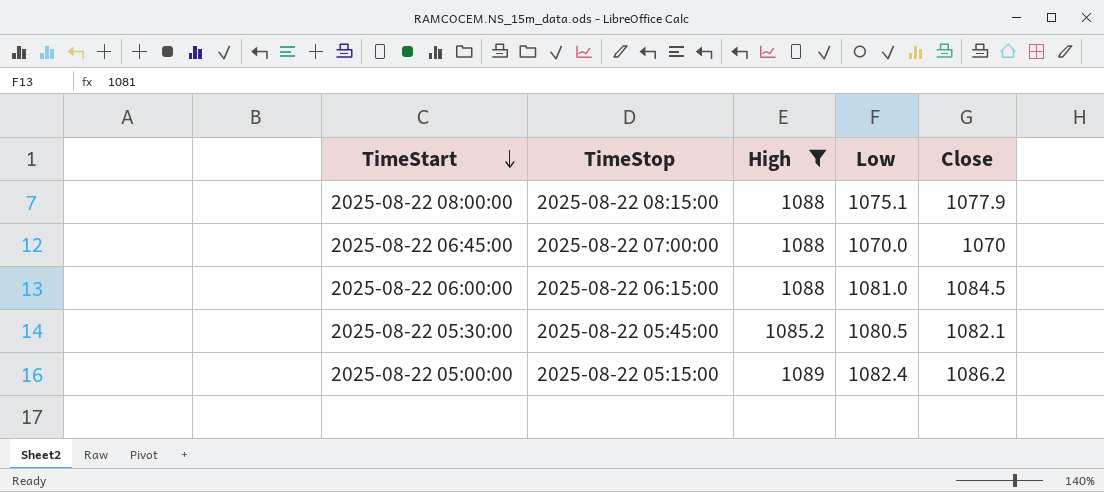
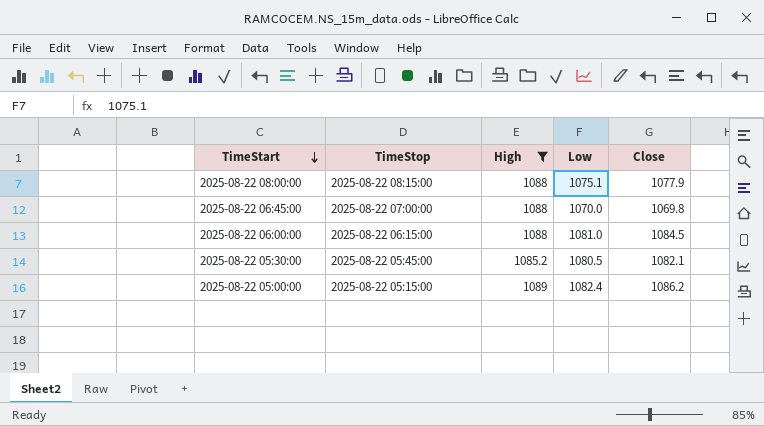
2025-08-22 06:45:00 | Close: 1070 -> 1069.8

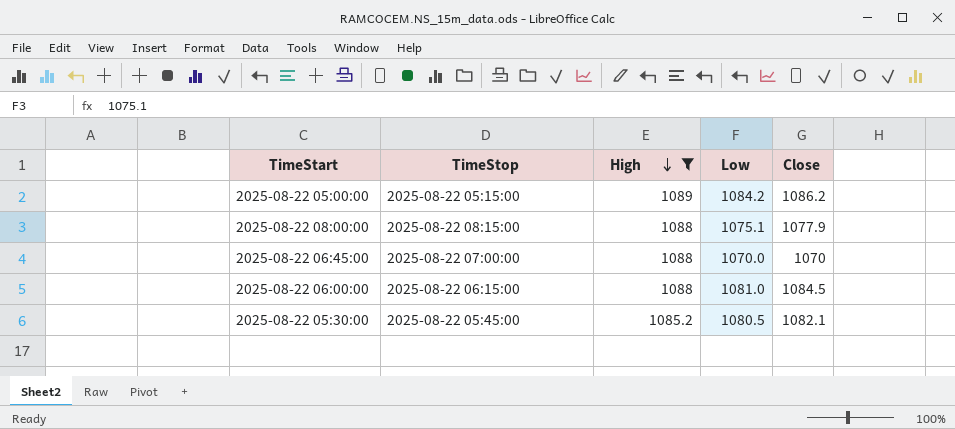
row order: TimeStart descending -> High descending
2025-08-22 05:00:00 | Low: 1082.4 -> 1084.2
2025-08-22 06:45:00 | Close: 1069.8 -> 1070

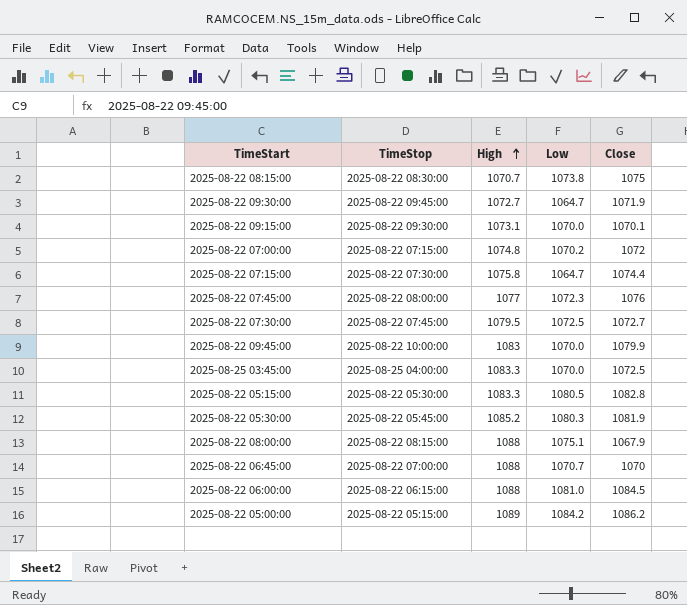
filter: High >= 1085.2 -> none
row order: High descending -> High ascending
2025-08-22 05:30:00 | Low: 1080.5 -> 1080.3
2025-08-22 05:30:00 | Close: 1082.1 -> 1081.9
2025-08-22 08:00:00 | Close: 1077.9 -> 1067.9
2025-08-22 06:45:00 | Low: 1070.0 -> 1070.7

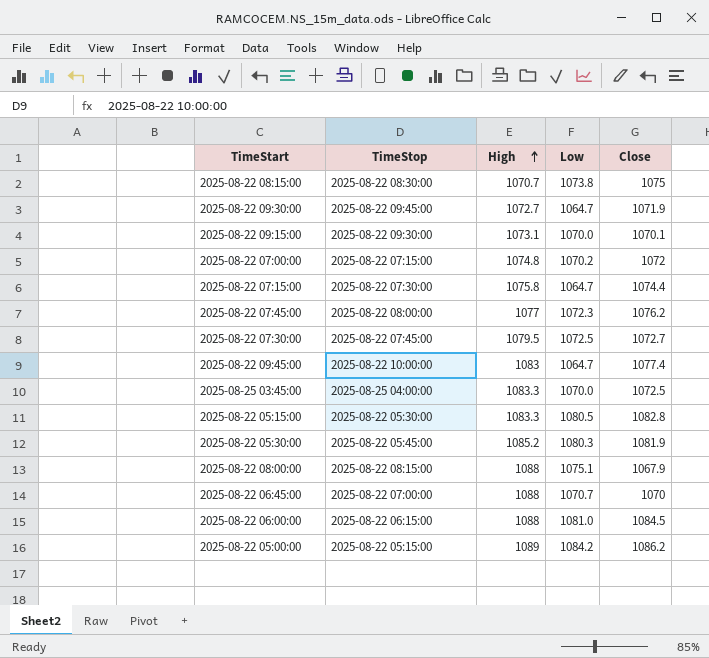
2025-08-22 07:45:00 | Close: 1076 -> 1076.2
2025-08-22 09:45:00 | Low: 1070.0 -> 1064.7
2025-08-22 09:45:00 | Close: 1079.9 -> 1077.4

